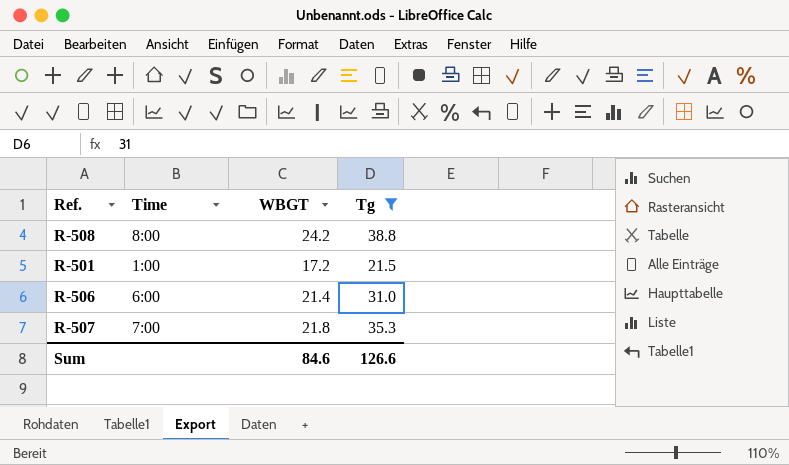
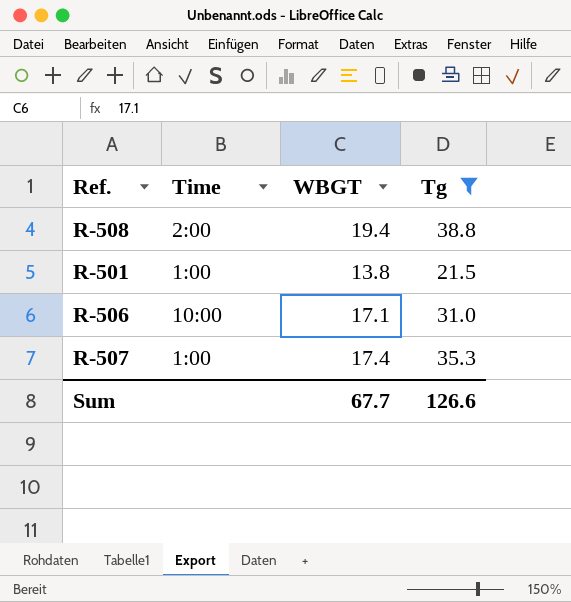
R-508 | Time: 8:00 -> 2:00
R-508 | WBGT: 24.2 -> 19.4
R-501 | WBGT: 17.2 -> 13.8
R-506 | Time: 6:00 -> 10:00
R-506 | WBGT: 21.4 -> 17.1
R-507 | Time: 7:00 -> 1:00
R-507 | WBGT: 21.8 -> 17.4
Sum | WBGT: 84.6 -> 67.7

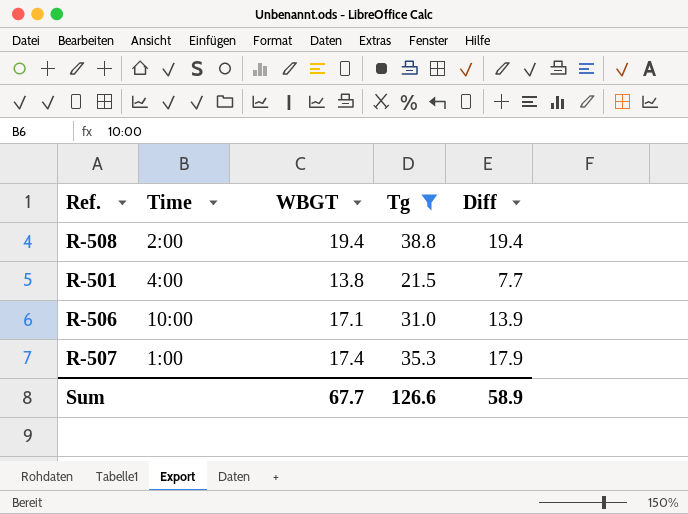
column Diff | formula: none -> [Tg] - [WBGT]
R-501 | Time: 1:00 -> 4:00

